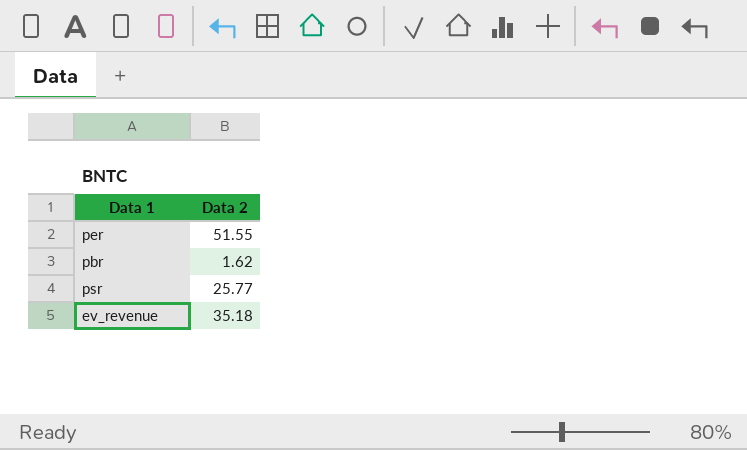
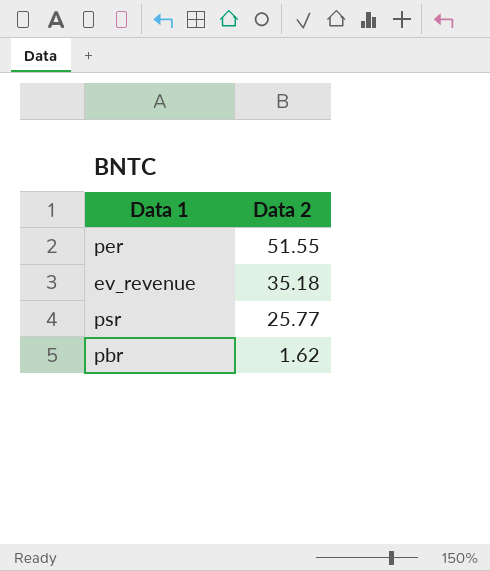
row order: none -> Data 2 descending

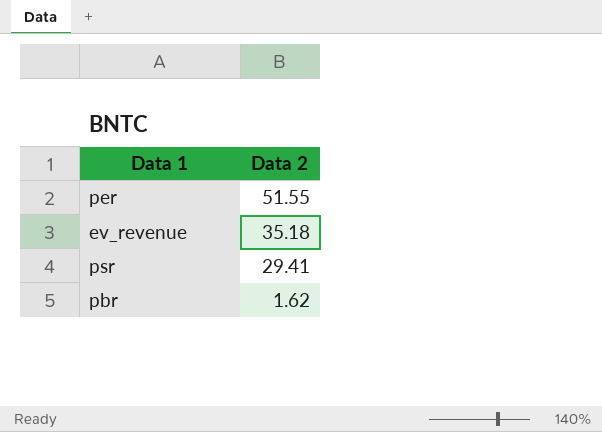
psr | Data 2: 25.77 -> 29.41

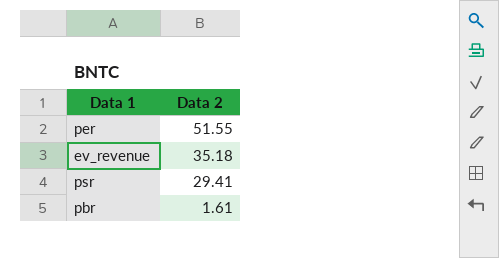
pbr | Data 2: 1.62 -> 1.61

